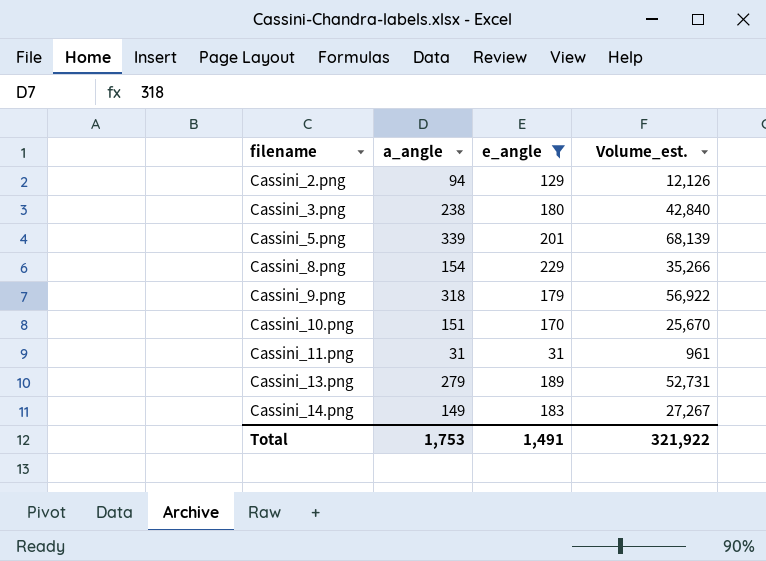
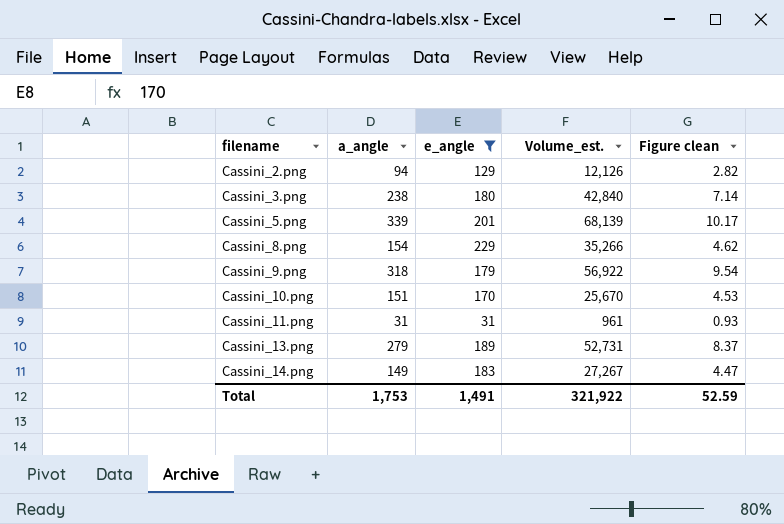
column Figure clean | formula: none -> [a_angle] * 0.03

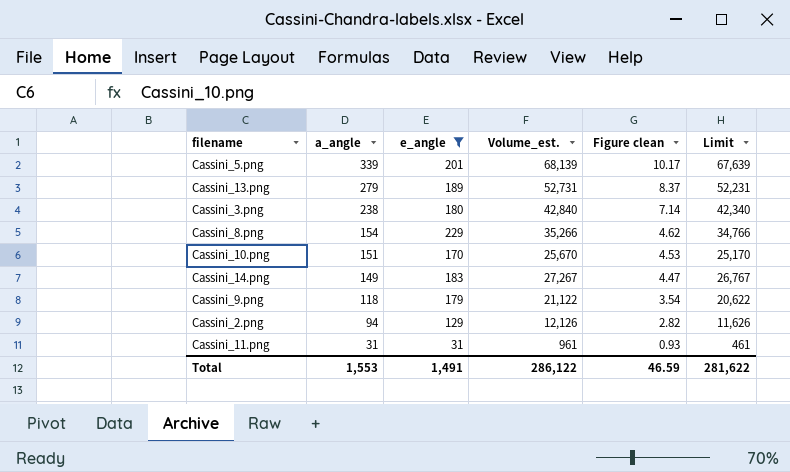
row order: filename ascending -> a_angle descending
column Limit | formula: none -> [Volume_est.] - 500
Cassini_9.png | a_angle: 318 -> 118
Cassini_9.png | Volume_est.: 56,922 -> 21,122
Cassini_9.png | Figure clean: 9.54 -> 3.54
Total | a_angle: 1,753 -> 1,553
Total | Volume_est.: 321,922 -> 286,122
Total | Figure clean: 52.59 -> 46.59

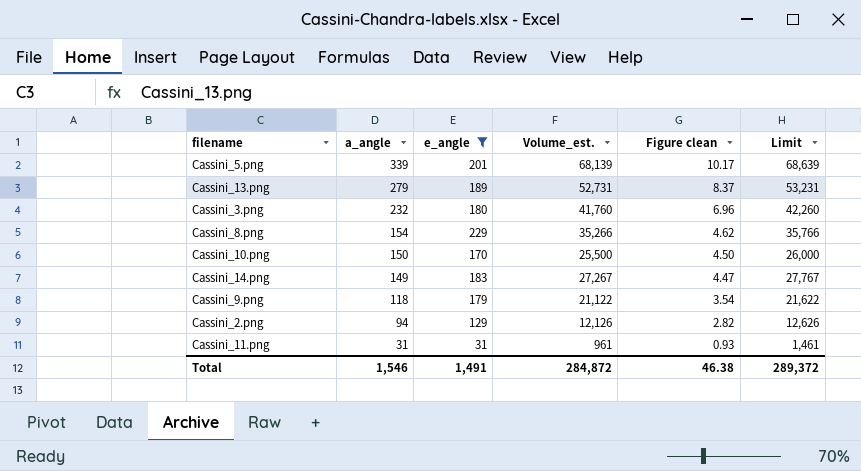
column Limit | formula: [Volume_est.] - 500 -> [Volume_est.] + 500
Cassini_3.png | a_angle: 238 -> 232
Cassini_3.png | Volume_est.: 42,840 -> 41,760
Cassini_3.png | Figure clean: 7.14 -> 6.96
Cassini_10.png | a_angle: 151 -> 150
Cassini_10.png | Volume_est.: 25,670 -> 25,500
Cassini_10.png | Figure clean: 4.53 -> 4.50
Total | a_angle: 1,553 -> 1,546
Total | Volume_est.: 286,122 -> 284,872
Total | Figure clean: 46.59 -> 46.38
Total | Limit: 281,622 -> 289,372

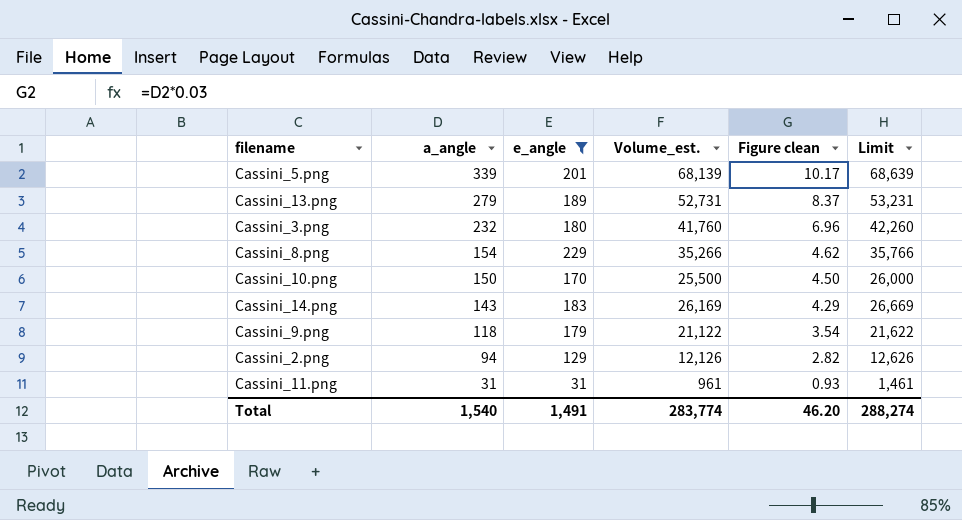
Cassini_14.png | a_angle: 149 -> 143
Cassini_14.png | Volume_est.: 27,267 -> 26,169
Cassini_14.png | Figure clean: 4.47 -> 4.29
Cassini_14.png | Limit: 27,767 -> 26,669
Total | a_angle: 1,546 -> 1,540
Total | Volume_est.: 284,872 -> 283,774
Total | Figure clean: 46.38 -> 46.20
Total | Limit: 289,372 -> 288,274

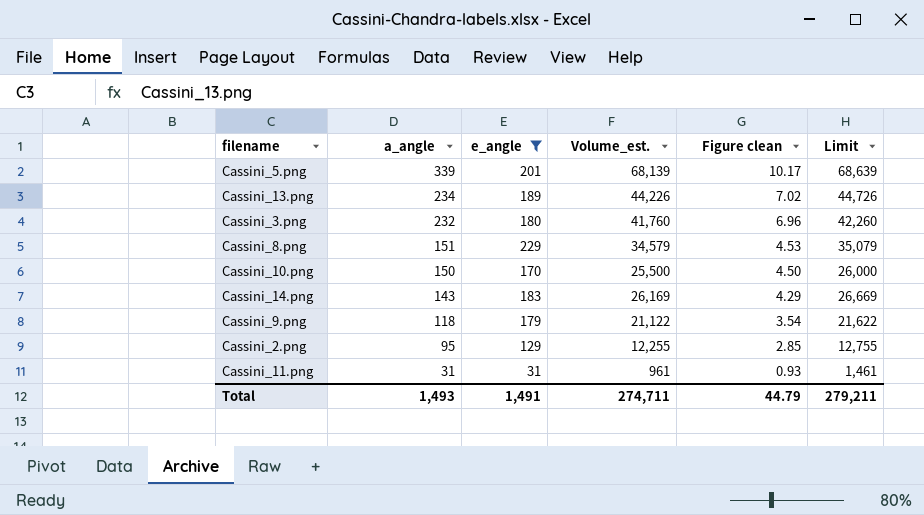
Cassini_13.png | a_angle: 279 -> 234
Cassini_13.png | Volume_est.: 52,731 -> 44,226
Cassini_13.png | Figure clean: 8.37 -> 7.02
Cassini_13.png | Limit: 53,231 -> 44,726
Cassini_8.png | a_angle: 154 -> 151
Cassini_8.png | Volume_est.: 35,266 -> 34,579
Cassini_8.png | Figure clean: 4.62 -> 4.53
Cassini_8.png | Limit: 35,766 -> 35,079
Cassini_2.png | a_angle: 94 -> 95
Cassini_2.png | Volume_est.: 12,126 -> 12,255
Cassini_2.png | Figure clean: 2.82 -> 2.85
Cassini_2.png | Limit: 12,626 -> 12,755
Total | a_angle: 1,540 -> 1,493
Total | Volume_est.: 283,774 -> 274,711
Total | Figure clean: 46.20 -> 44.79
Total | Limit: 288,274 -> 279,211

